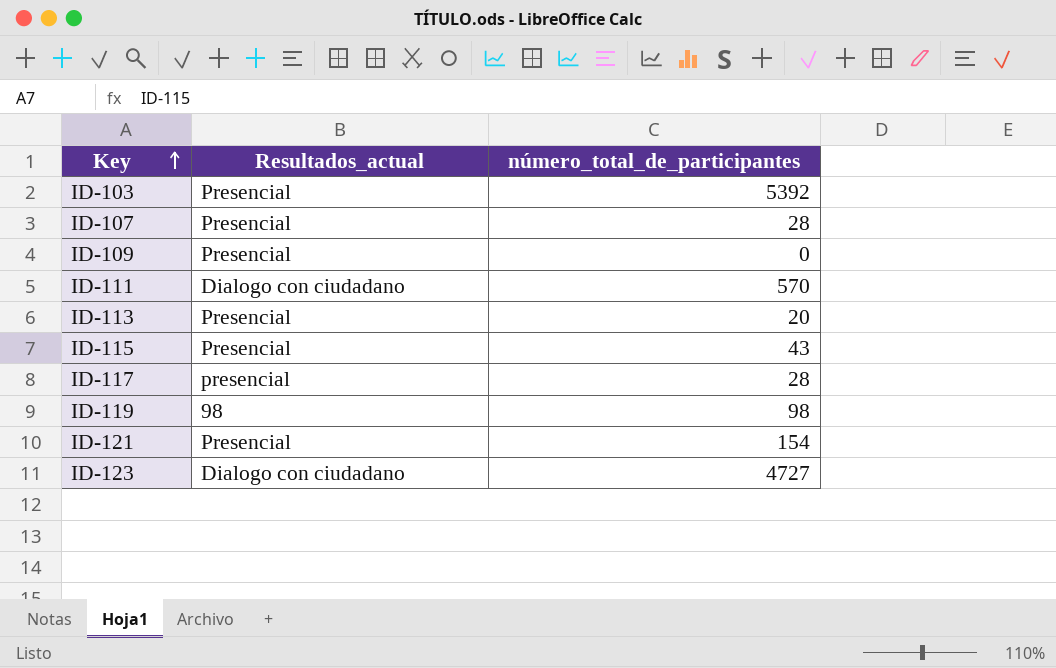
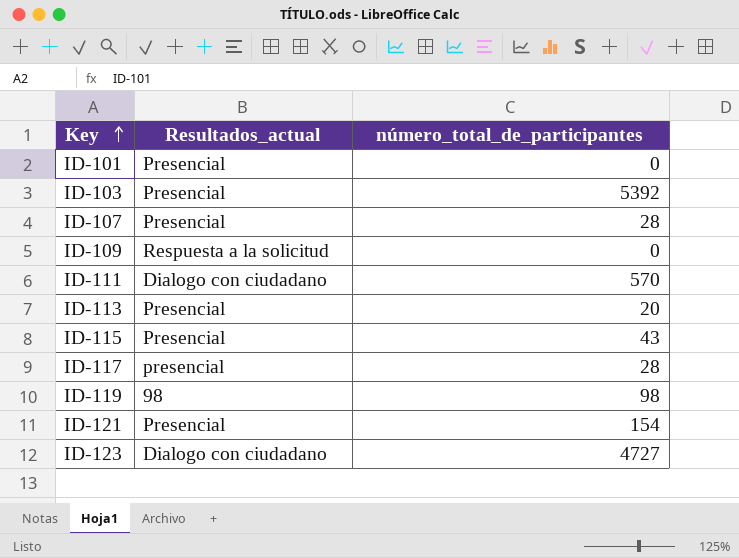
row ID-101: none -> Presencial | 0
ID-109 | Resultados_actual: Presencial -> Respuesta a la solicitud

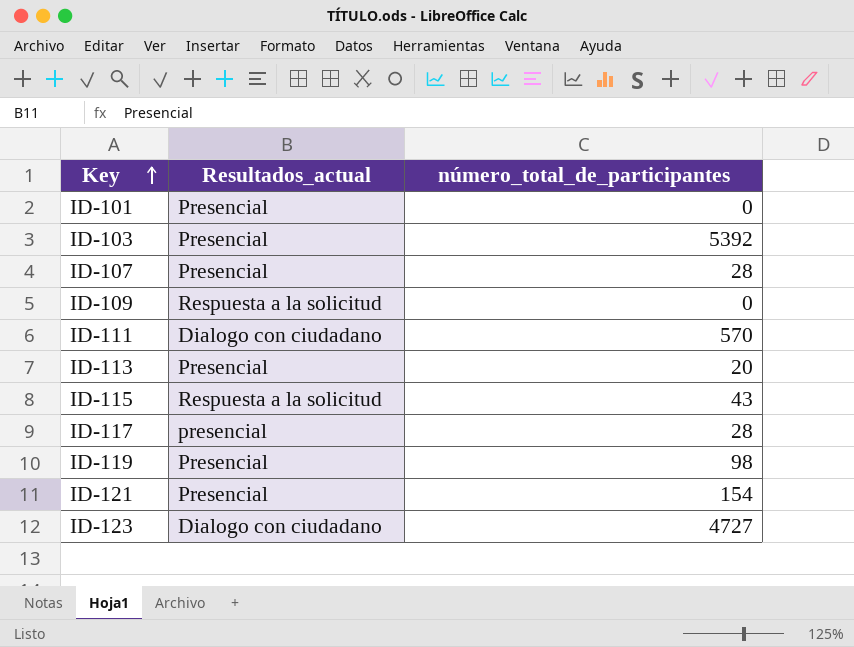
ID-115 | Resultados_actual: Presencial -> Respuesta a la solicitud
ID-119 | Resultados_actual: 98 -> Presencial

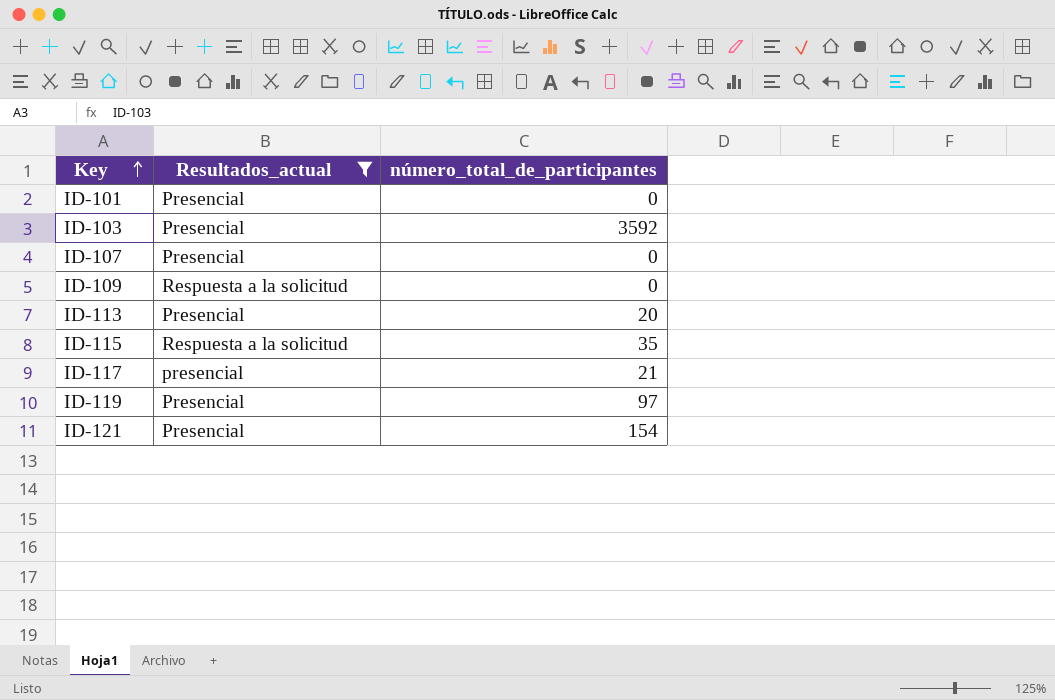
filter: none -> Resultados_actual != Dialogo con ciudadano
ID-103 | número_total_de_participantes: 5392 -> 3592
ID-107 | número_total_de_participantes: 28 -> 0
ID-115 | número_total_de_participantes: 43 -> 35
ID-117 | número_total_de_participantes: 28 -> 21
ID-119 | número_total_de_participantes: 98 -> 97

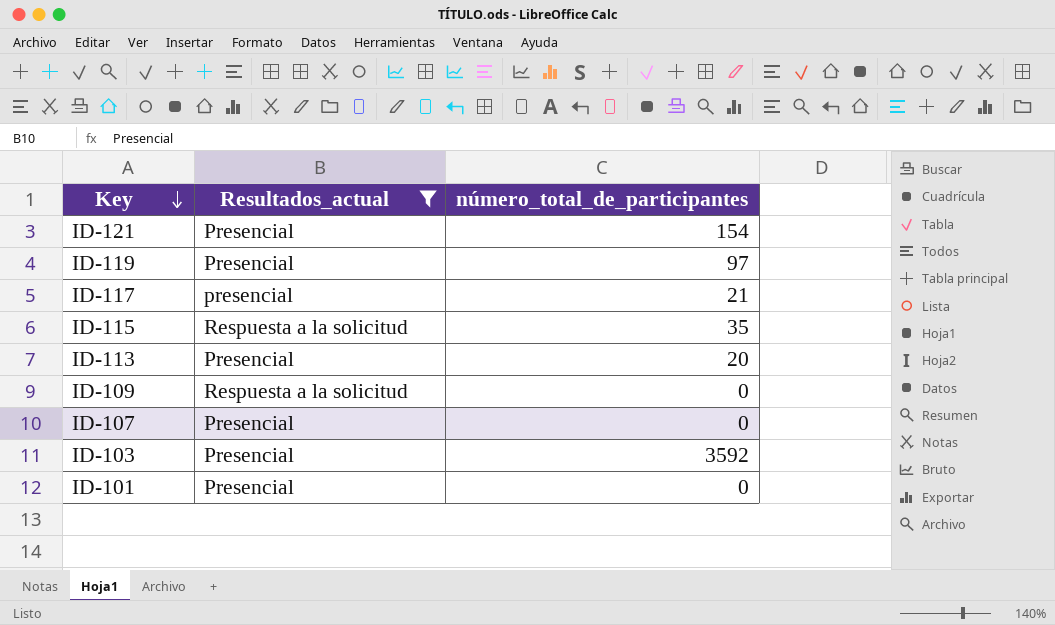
row order: Key ascending -> Key descending

